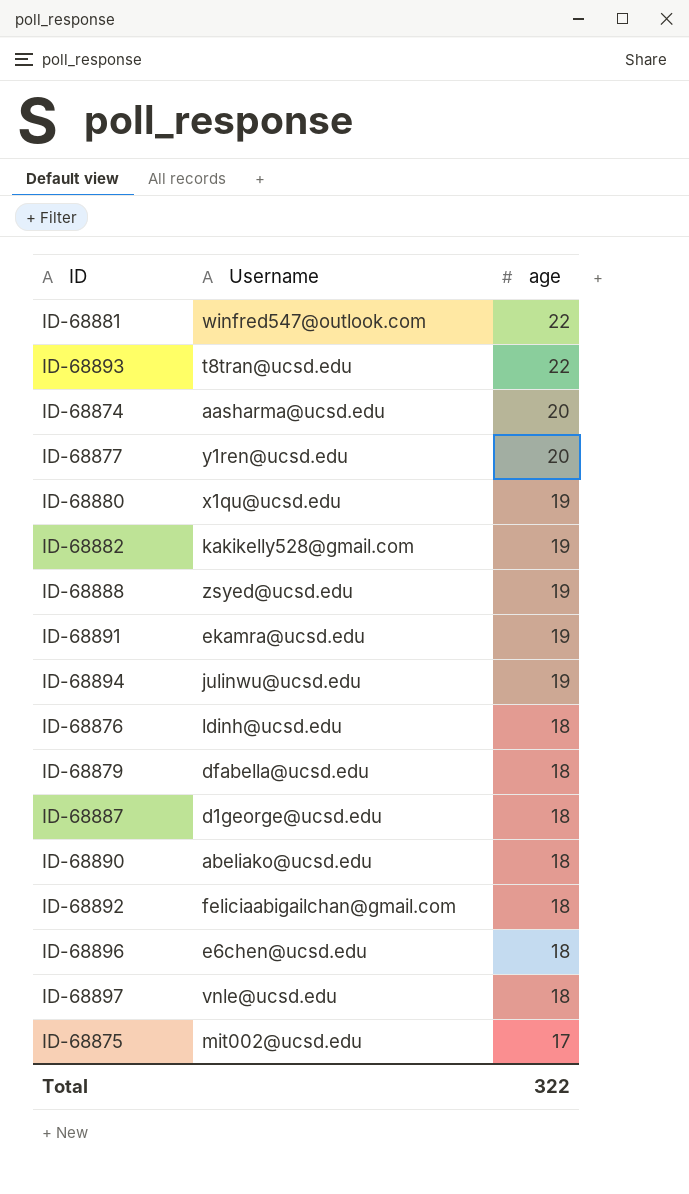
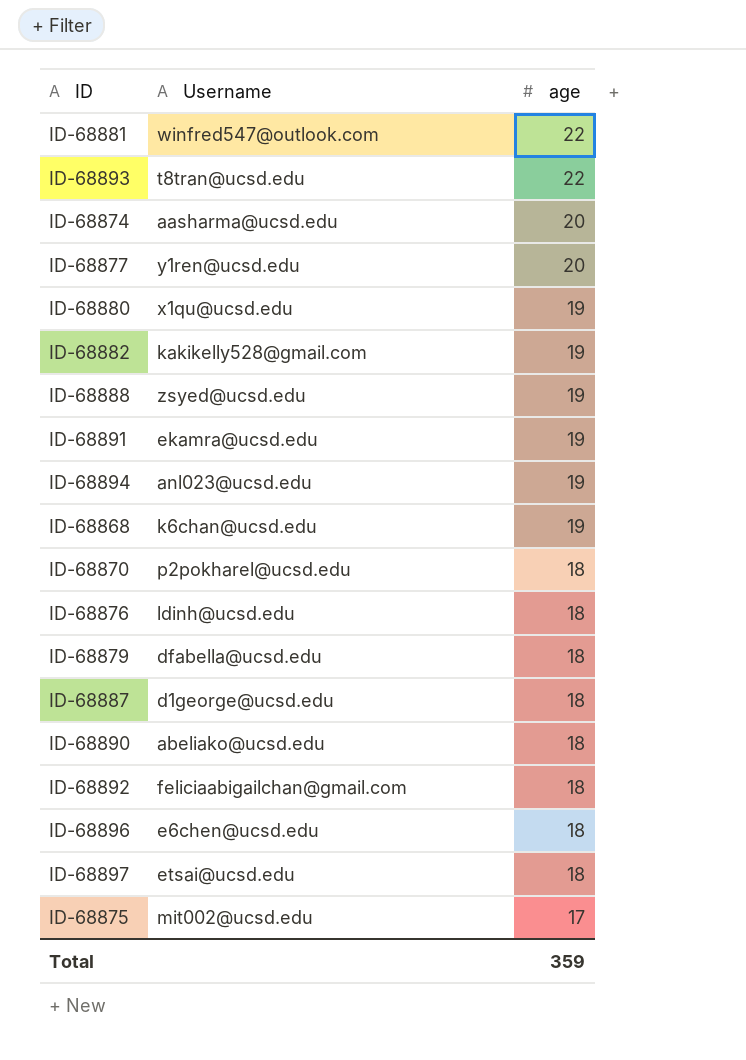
ID-68894 | Username: julinwu@ucsd.edu -> anl023@ucsd.edu
row ID-68868: none -> k6chan@ucsd.edu | 19
row ID-68870: none -> p2pokharel@ucsd.edu | 18
ID-68897 | Username: vnle@ucsd.edu -> etsai@ucsd.edu
Total | age: 322 -> 359

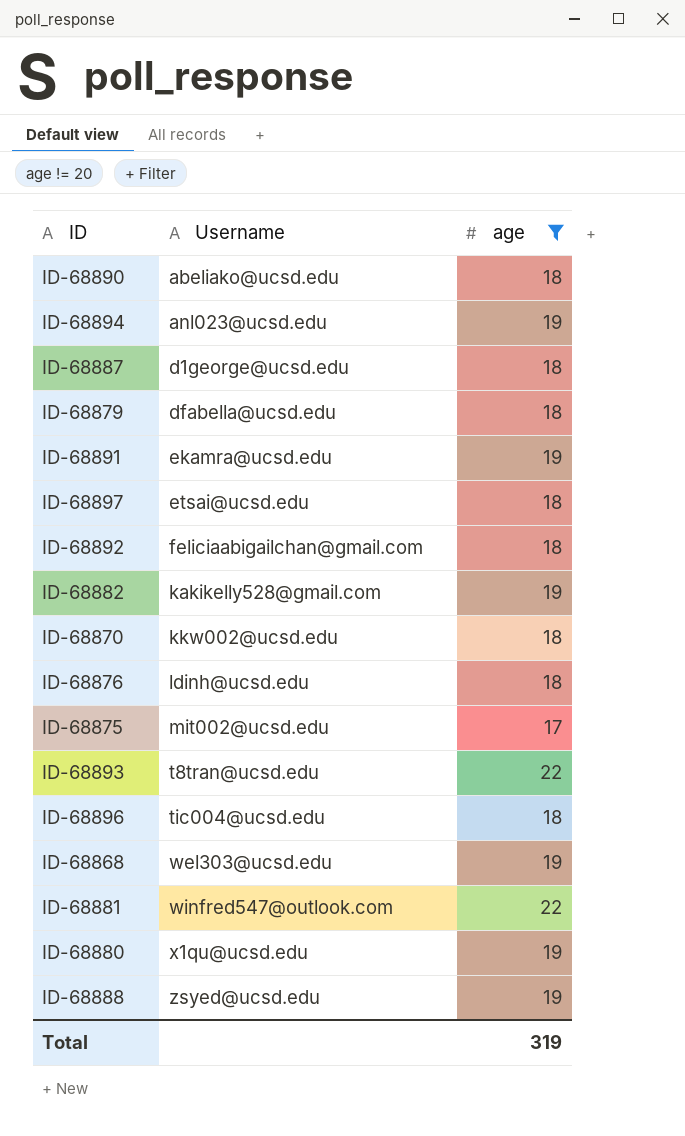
filter: none -> age != 20
row order: age descending -> Username ascending
ID-68870 | Username: p2pokharel@ucsd.edu -> kkw002@ucsd.edu
ID-68896 | Username: e6chen@ucsd.edu -> tic004@ucsd.edu
ID-68868 | Username: k6chan@ucsd.edu -> wel303@ucsd.edu
Total | age: 359 -> 319

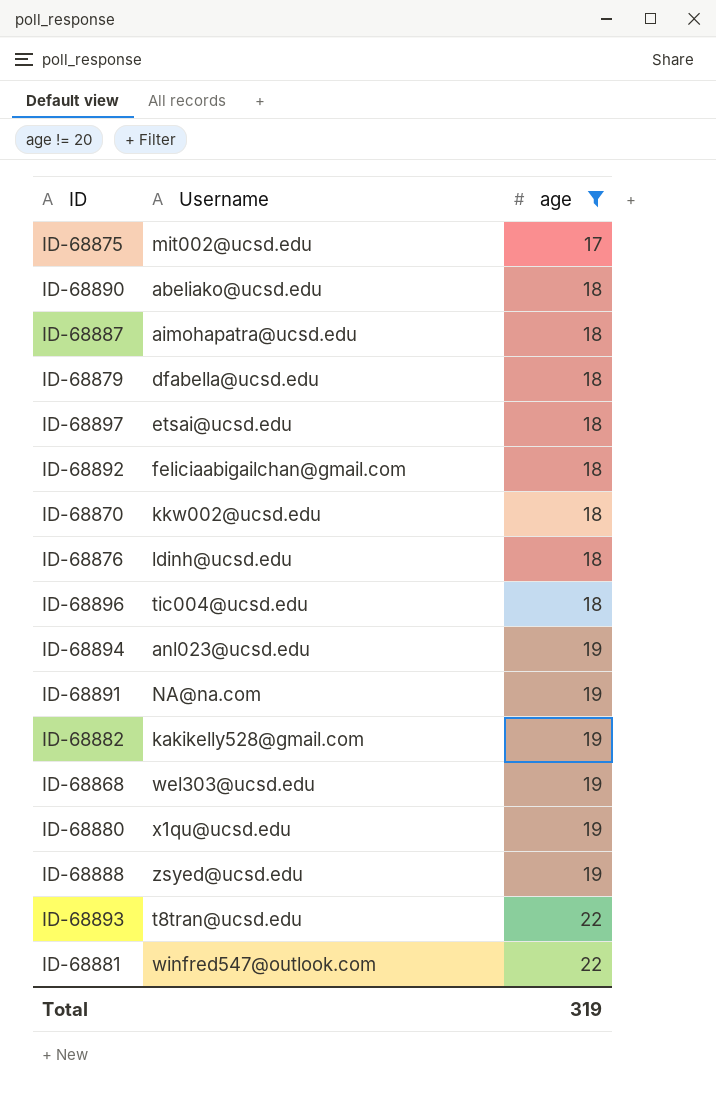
row order: Username ascending -> age ascending
ID-68887 | Username: d1george@ucsd.edu -> aimohapatra@ucsd.edu
ID-68891 | Username: ekamra@ucsd.edu -> NA@na.com

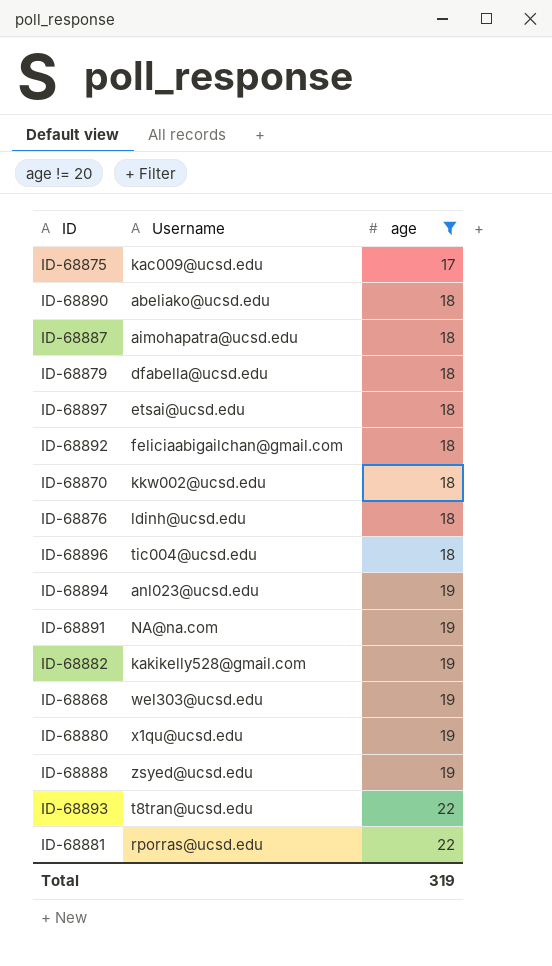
ID-68875 | Username: mit002@ucsd.edu -> kac009@ucsd.edu
ID-68881 | Username: winfred547@outlook.com -> rporras@ucsd.edu

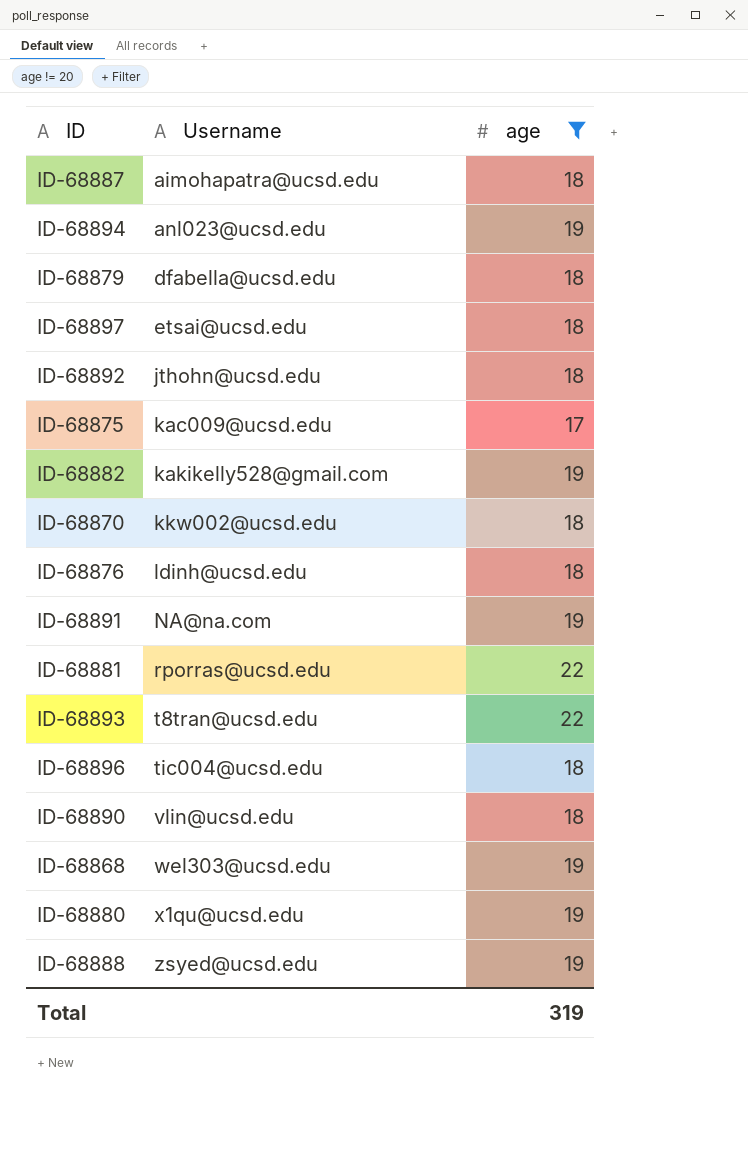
row order: age ascending -> Username ascending
ID-68892 | Username: feliciaabigailchan@gmail.com -> jthohn@ucsd.edu
ID-68890 | Username: abeliako@ucsd.edu -> vlin@ucsd.edu

